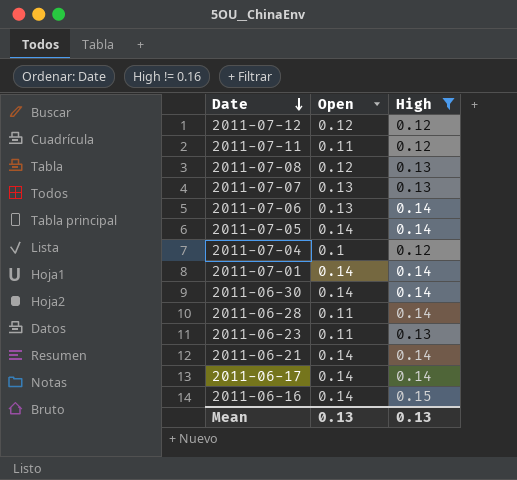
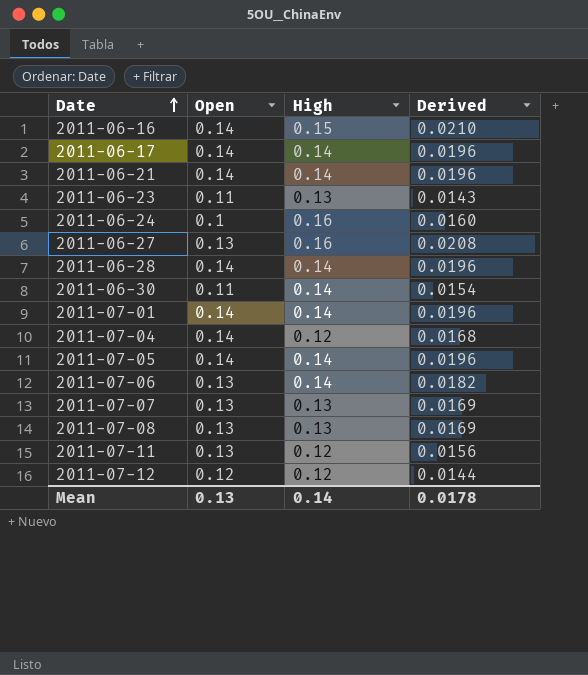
filter: High != 0.16 -> none
row order: Date descending -> Date ascending
column Derived | formula: none -> [Open] * [High]
2011-06-28 | Open: 0.11 -> 0.14
2011-06-30 | Open: 0.14 -> 0.11
2011-07-04 | Open: 0.1 -> 0.14
2011-07-08 | Open: 0.12 -> 0.13
2011-07-11 | Open: 0.11 -> 0.13
Mean | High: 0.13 -> 0.14

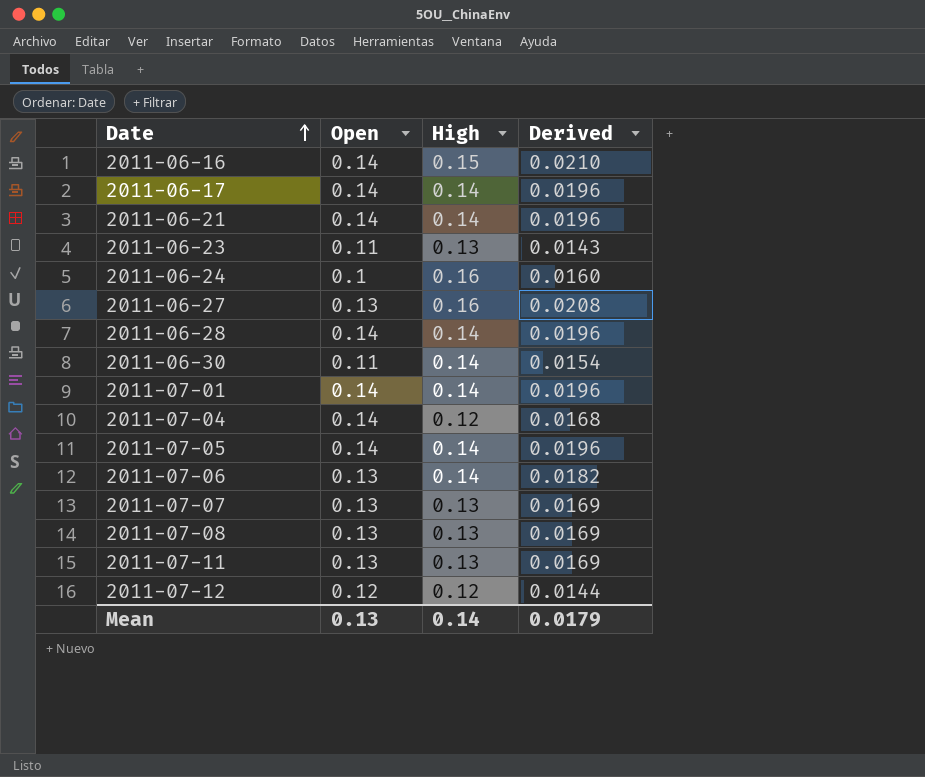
2011-07-11 | High: 0.12 -> 0.13
2011-07-11 | Derived: 0.0156 -> 0.0169
Mean | Derived: 0.0178 -> 0.0179

